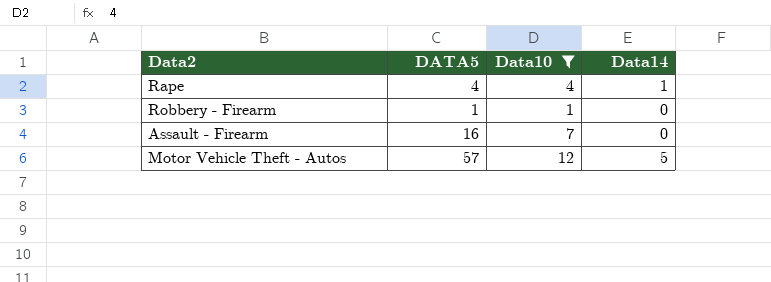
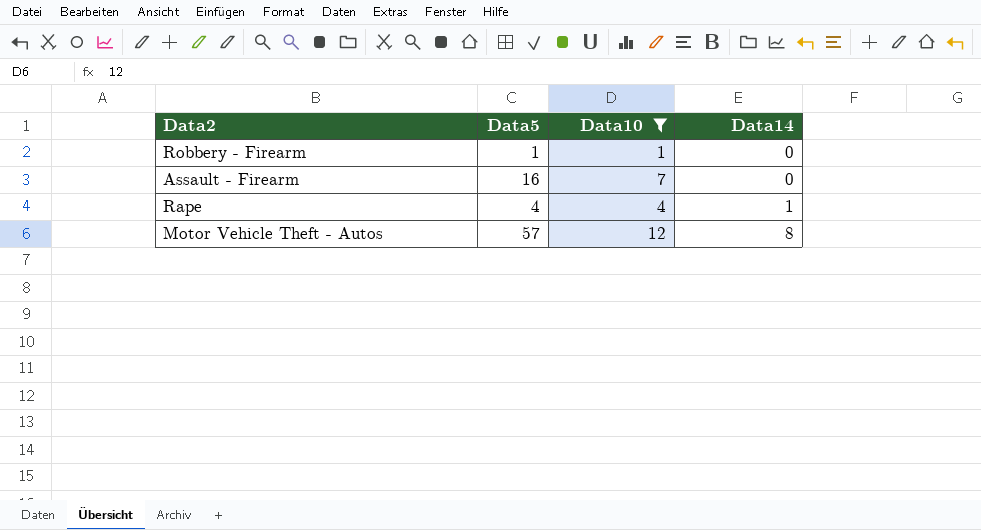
row order: none -> Data14 ascending
column name: DATA5 -> Data5
Motor Vehicle Theft - Autos | Data14: 5 -> 8

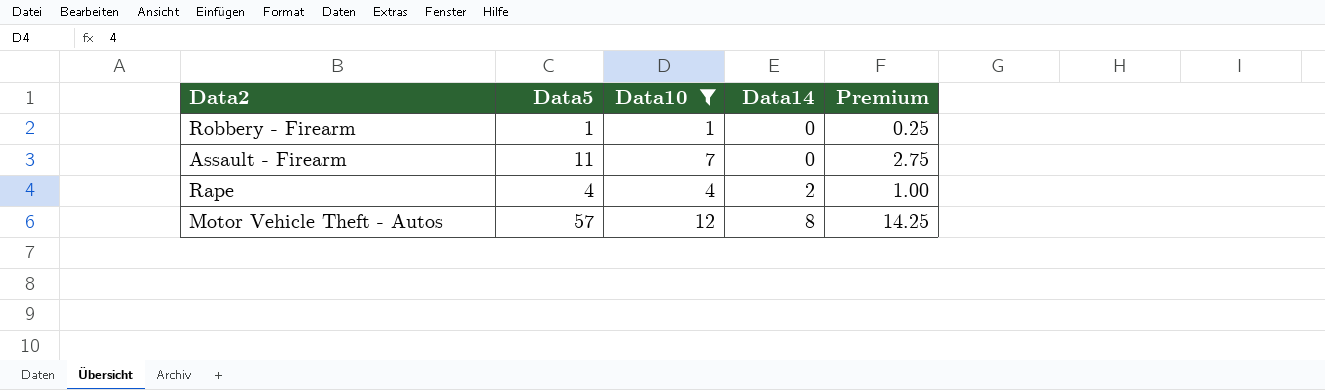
column Premium | formula: none -> [Data5] * 0.25
Assault - Firearm | Data5: 16 -> 11
Rape | Data14: 1 -> 2

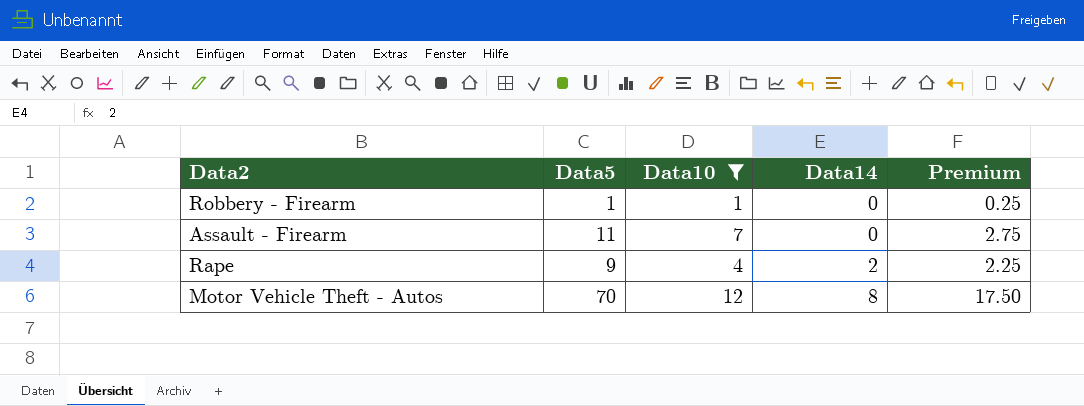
Rape | Data5: 4 -> 9
Rape | Premium: 1.00 -> 2.25
Motor Vehicle Theft - Autos | Data5: 57 -> 70
Motor Vehicle Theft - Autos | Premium: 14.25 -> 17.50

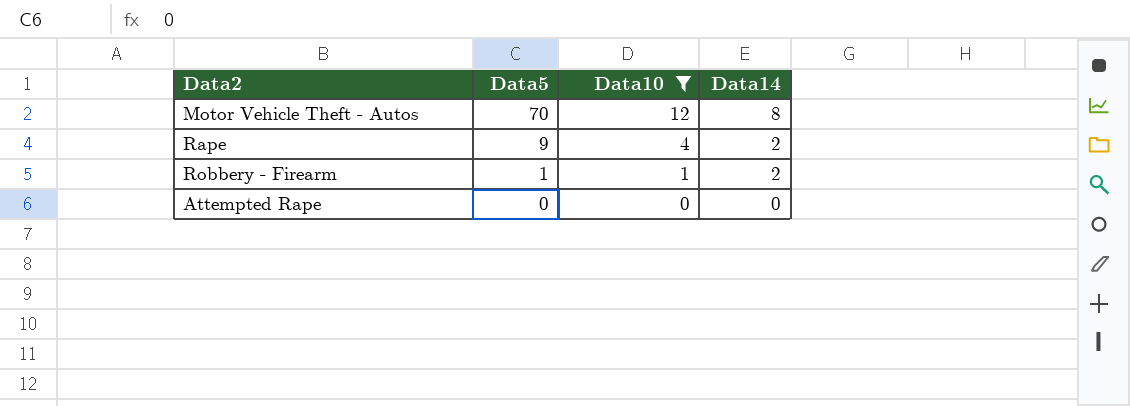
row order: Data14 ascending -> Data5 descending
column Premium | formula: [Data5] * 0.25 -> none
row Assault - Firearm: 11 | 7 | 0 | 2.75 -> none
Robbery - Firearm | Data14: 0 -> 2
row Attempted Rape: none -> 0 | 0 | 0

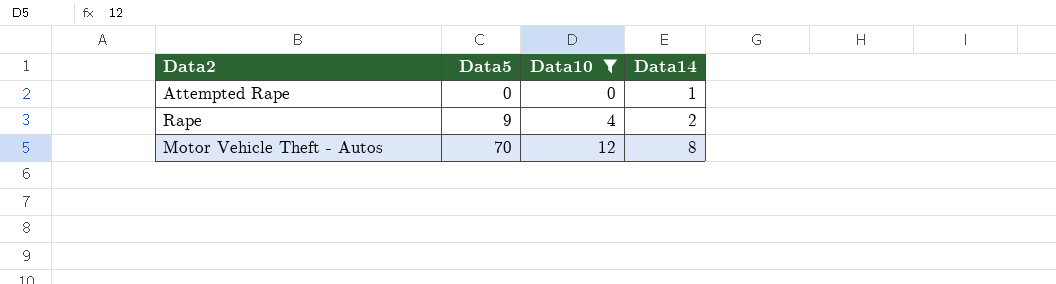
row order: Data5 descending -> Data5 ascending
row Robbery - Firearm: 1 | 1 | 2 -> none
Attempted Rape | Data14: 0 -> 1

